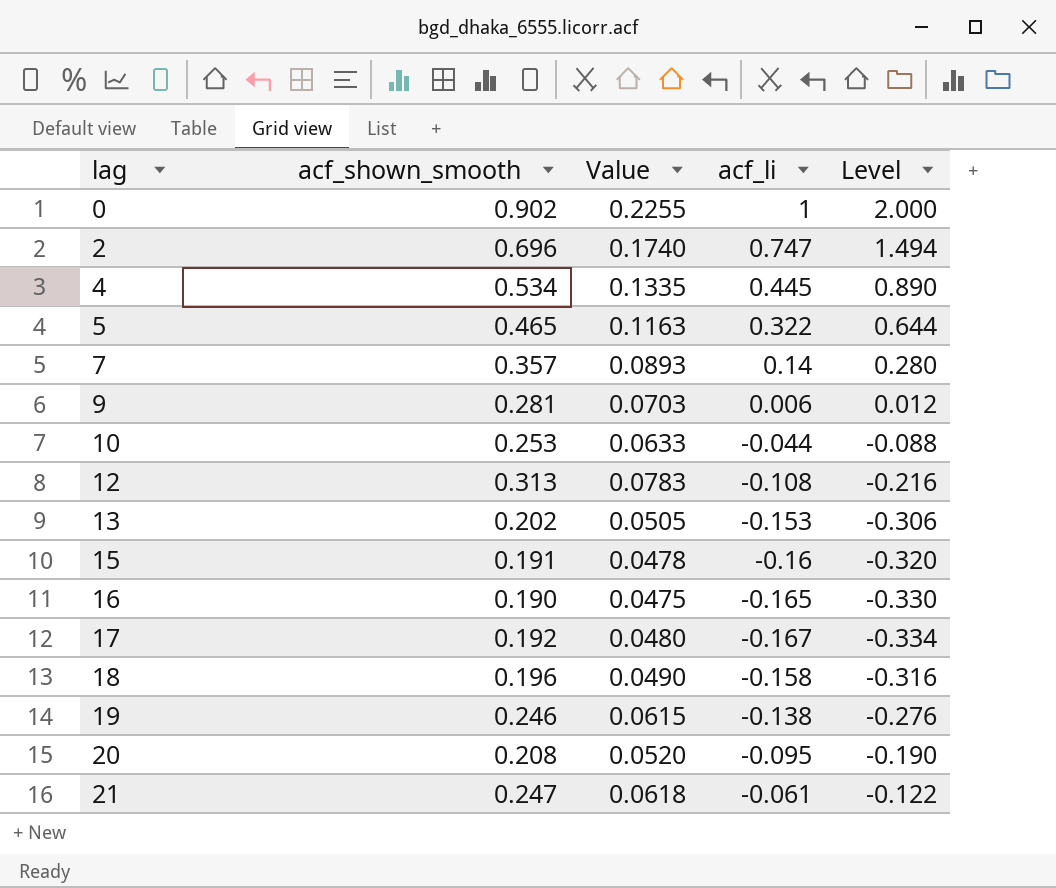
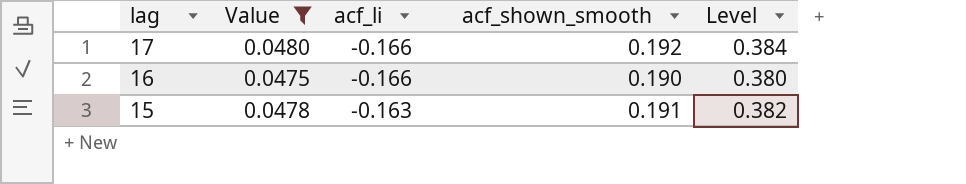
filter: none -> Value <= 0.0480
row order: lag ascending -> lag descending
column acf_shown_smooth | position: 2 -> 4
column Level | formula: [acf_li] * 2 -> [acf_shown_smooth] * 2
17 | acf_li: -0.167 -> -0.166
16 | acf_li: -0.165 -> -0.166
15 | acf_li: -0.16 -> -0.163

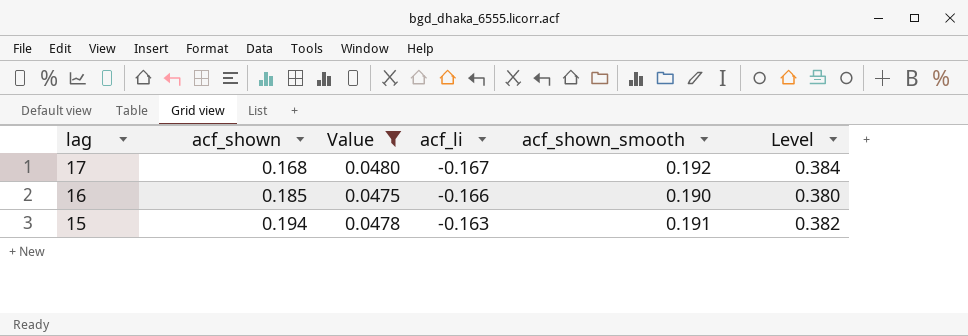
column acf_shown | position: none -> 2
17 | acf_li: -0.166 -> -0.167

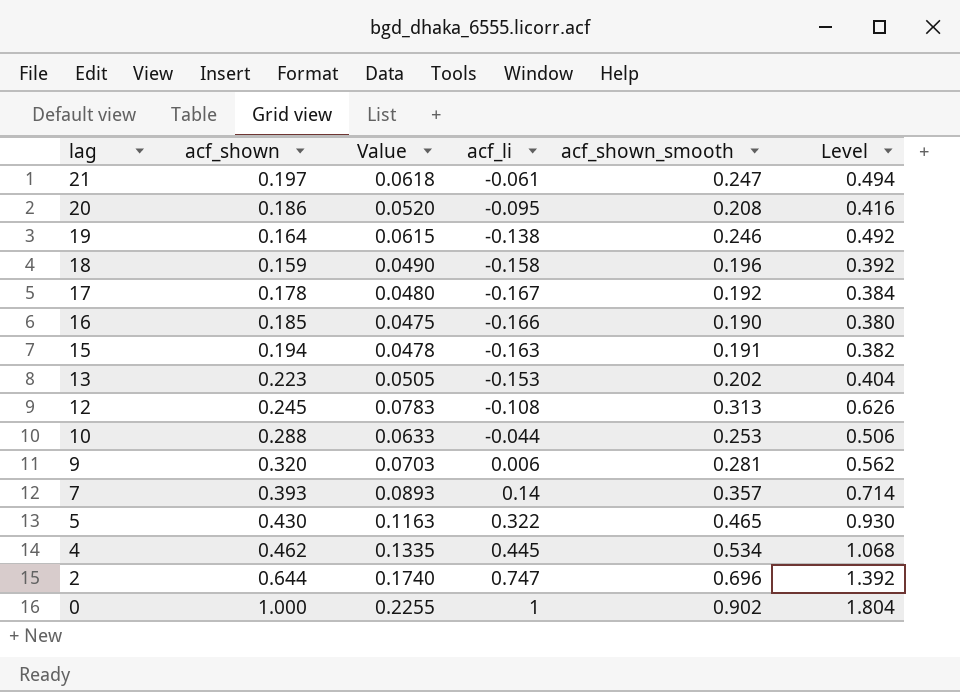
filter: Value <= 0.0480 -> none
17 | acf_shown: 0.168 -> 0.178

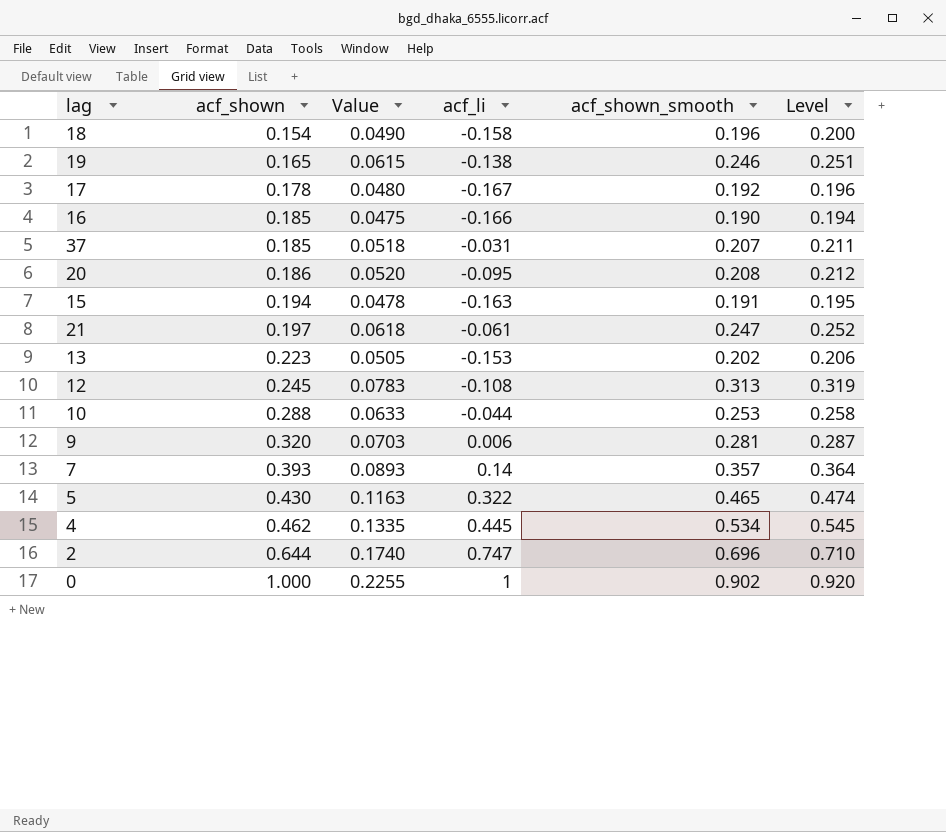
row order: lag descending -> acf_shown ascending
column Level | formula: [acf_shown_smooth] * 2 -> [acf_shown_smooth] * 1.02
18 | acf_shown: 0.159 -> 0.154
19 | acf_shown: 0.164 -> 0.165
row 37: none -> 0.185 | 0.0518 | -0.031 | 0.207 | 0.211

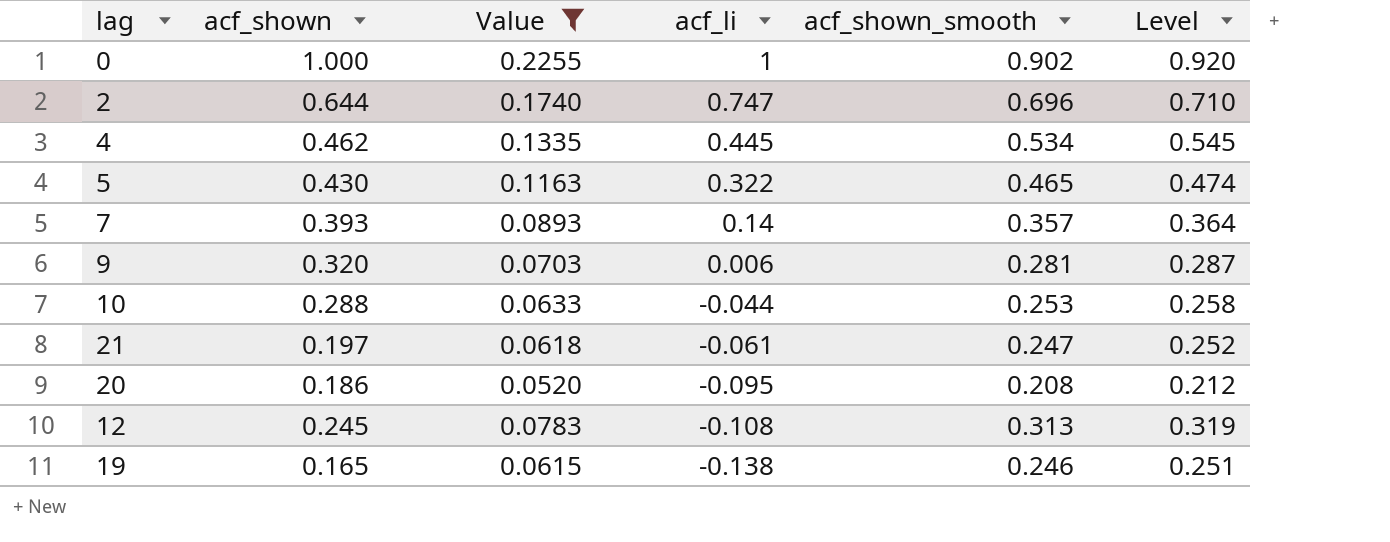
filter: none -> Value >= 0.0520
row order: acf_shown ascending -> acf_li descending

